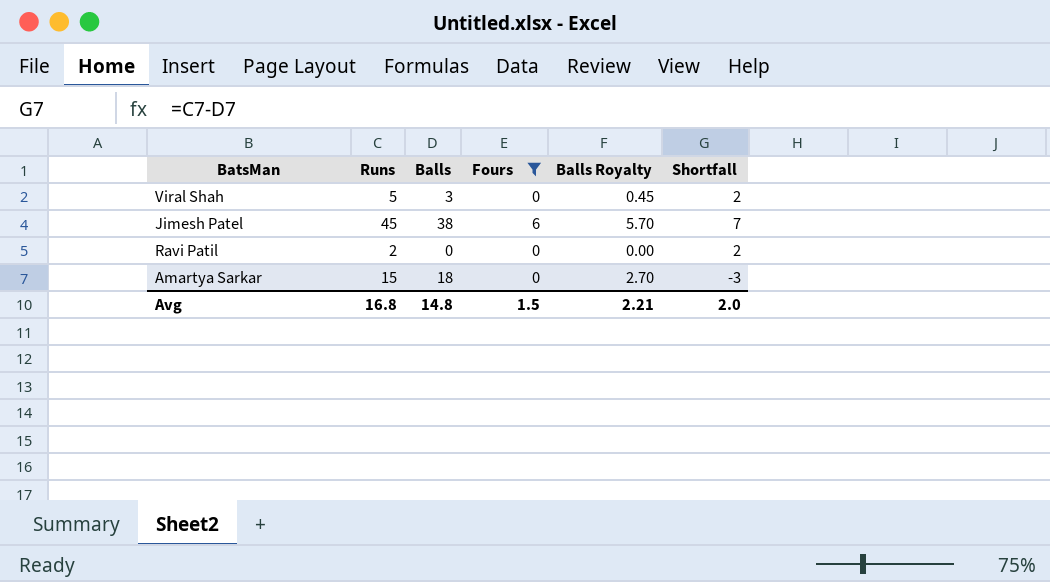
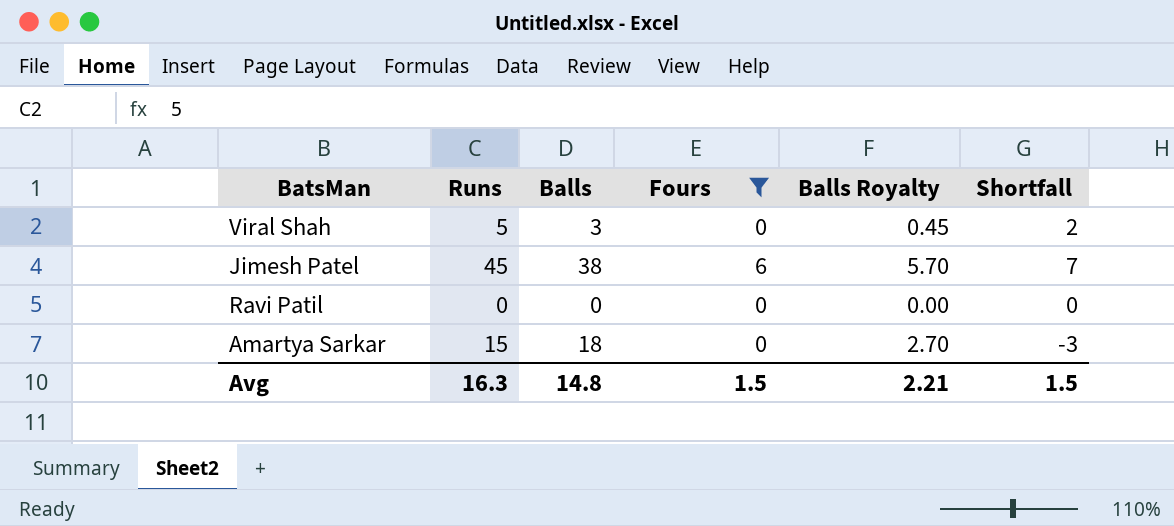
Ravi Patil | Runs: 2 -> 0
Ravi Patil | Shortfall: 2 -> 0
Avg | Runs: 16.8 -> 16.3
Avg | Shortfall: 2.0 -> 1.5

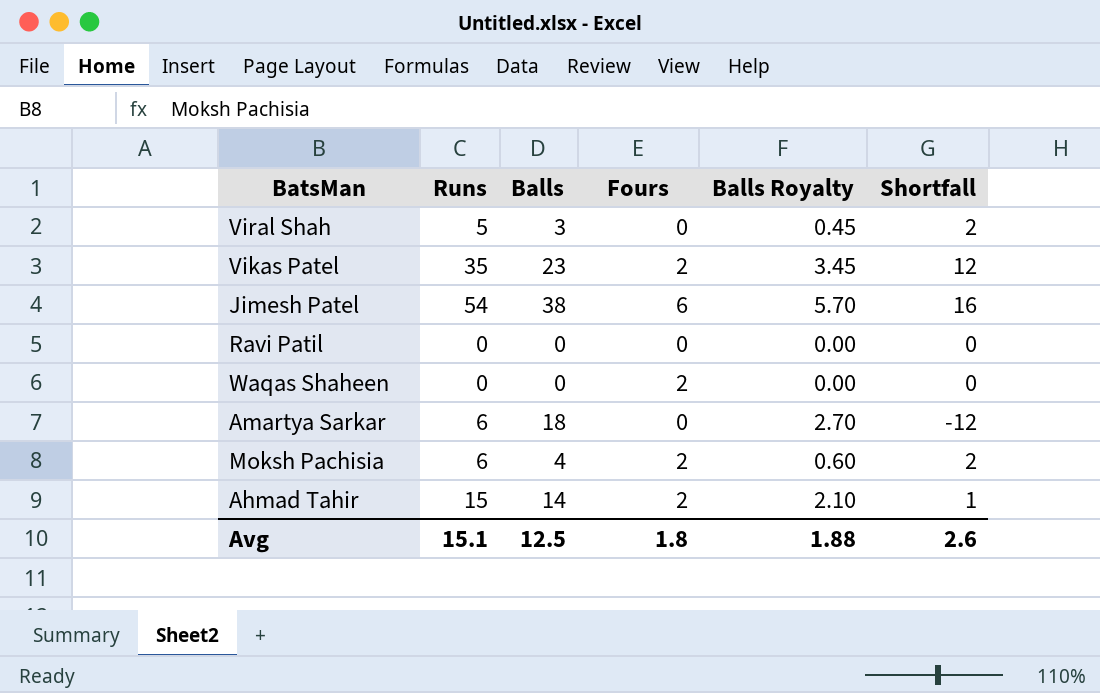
filter: Fours != 2 -> none
Jimesh Patel | Runs: 45 -> 54
Jimesh Patel | Shortfall: 7 -> 16
Amartya Sarkar | Runs: 15 -> 6
Amartya Sarkar | Shortfall: -3 -> -12
Avg | Runs: 16.3 -> 15.1
Avg | Balls: 14.8 -> 12.5
Avg | Fours: 1.5 -> 1.8
Avg | Balls Royalty: 2.21 -> 1.88
Avg | Shortfall: 1.5 -> 2.6

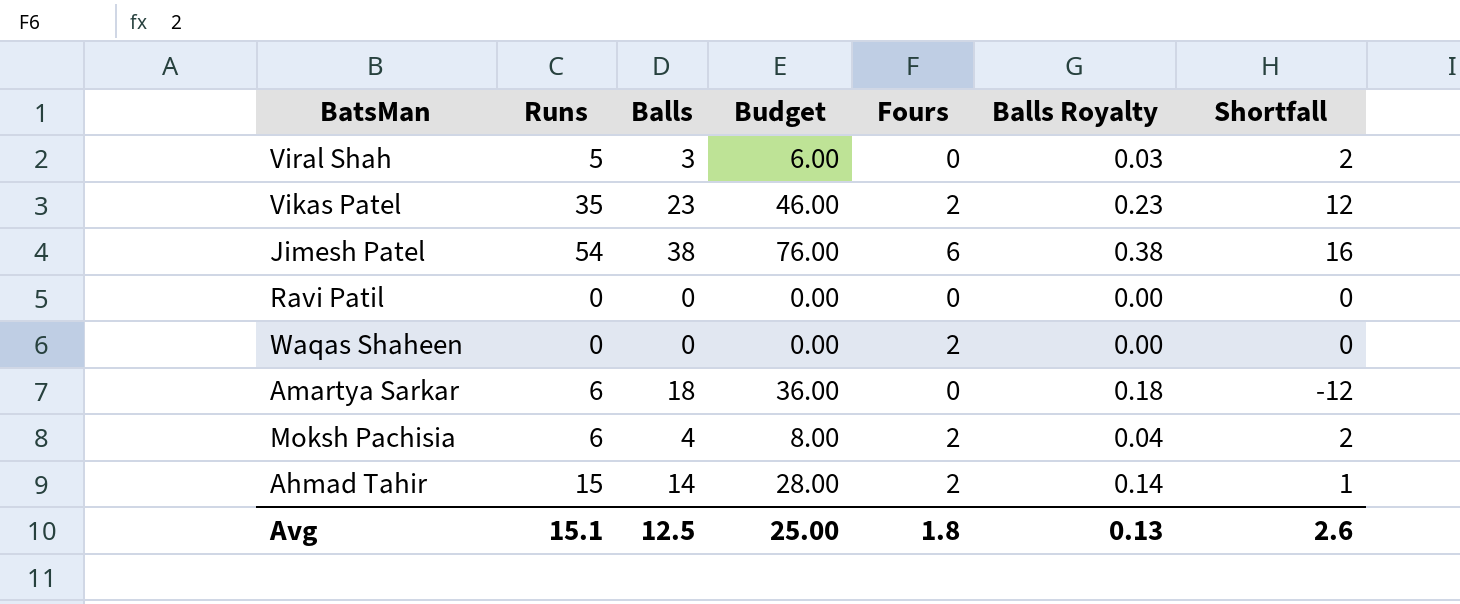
column Budget | formula: none -> [Balls] * 2
column Balls Royalty | formula: [Balls] * 0.15 -> [Balls] * 0.01
Avg | Balls Royalty: 1.88 -> 0.13

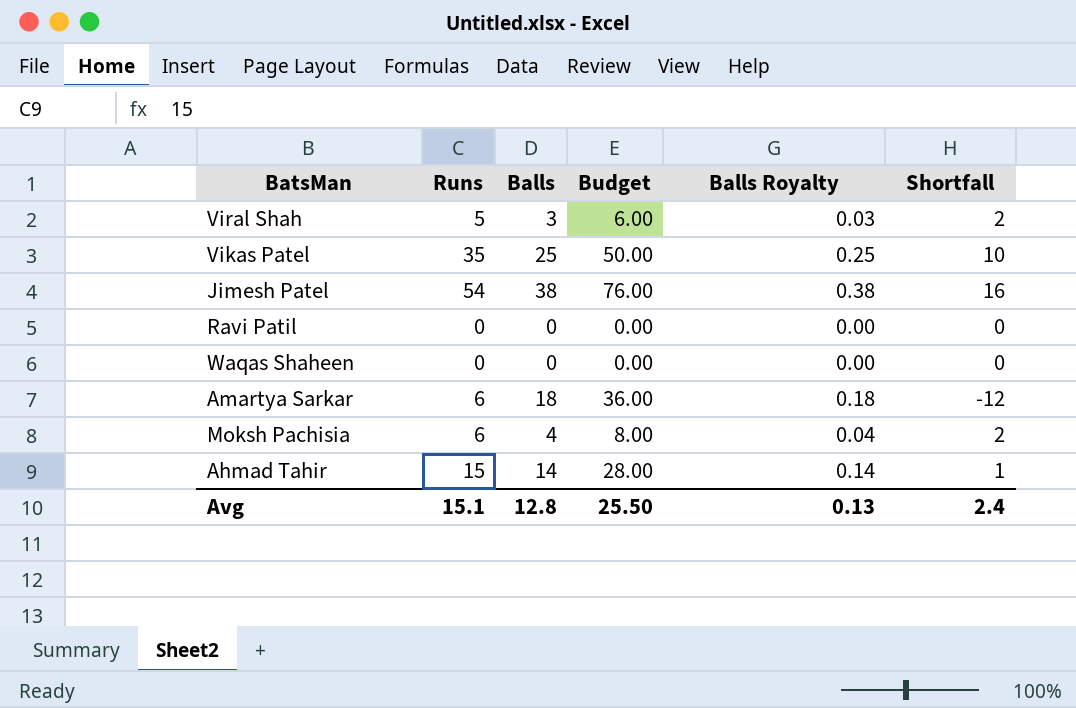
column Fours | position: 5 -> none
Vikas Patel | Balls: 23 -> 25
Vikas Patel | Budget: 46.00 -> 50.00
Vikas Patel | Balls Royalty: 0.23 -> 0.25
Vikas Patel | Shortfall: 12 -> 10
Avg | Balls: 12.5 -> 12.8
Avg | Budget: 25.00 -> 25.50
Avg | Shortfall: 2.6 -> 2.4

